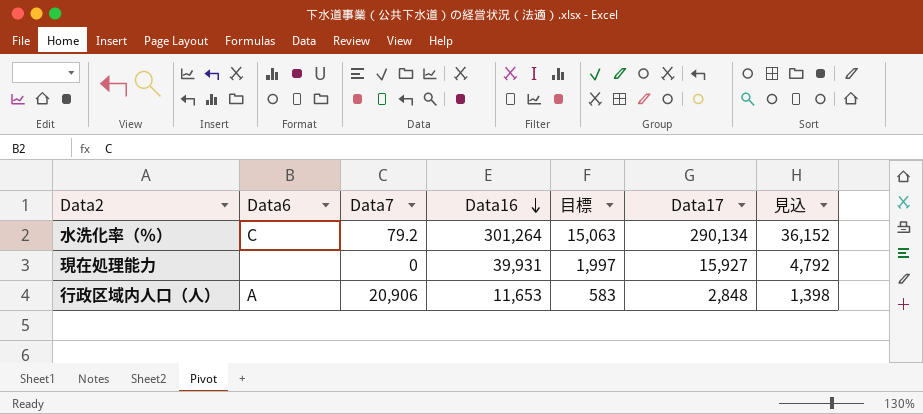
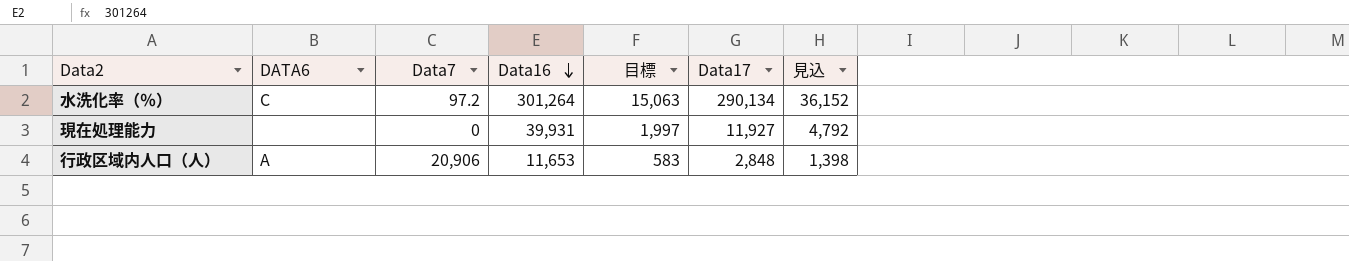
column name: Data6 -> DATA6
水洗化率（％） | Data7: 79.2 -> 97.2
現在処理能力 | Data17: 15,927 -> 11,927

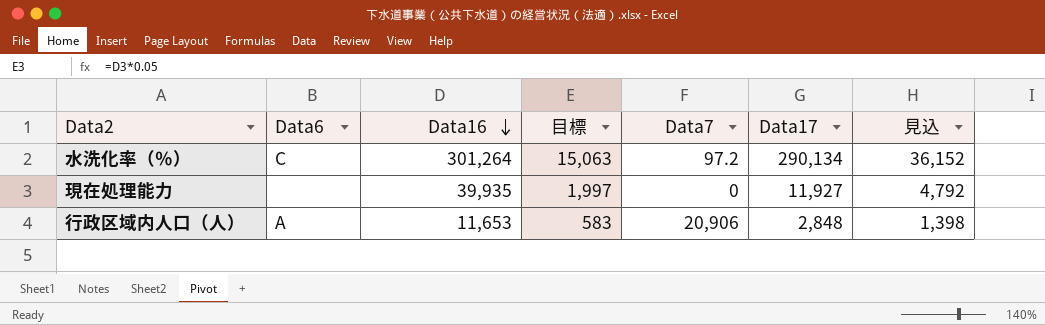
column name: DATA6 -> Data6
column Data7 | position: 3 -> 5
現在処理能力 | Data16: 39,931 -> 39,935

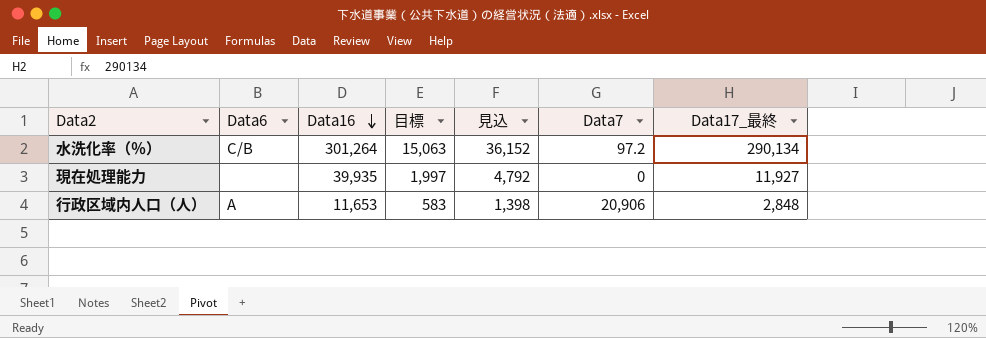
column 見込 | position: 7 -> 5
column name: Data17 -> Data17_最終
水洗化率（％） | Data6: C -> C/B

